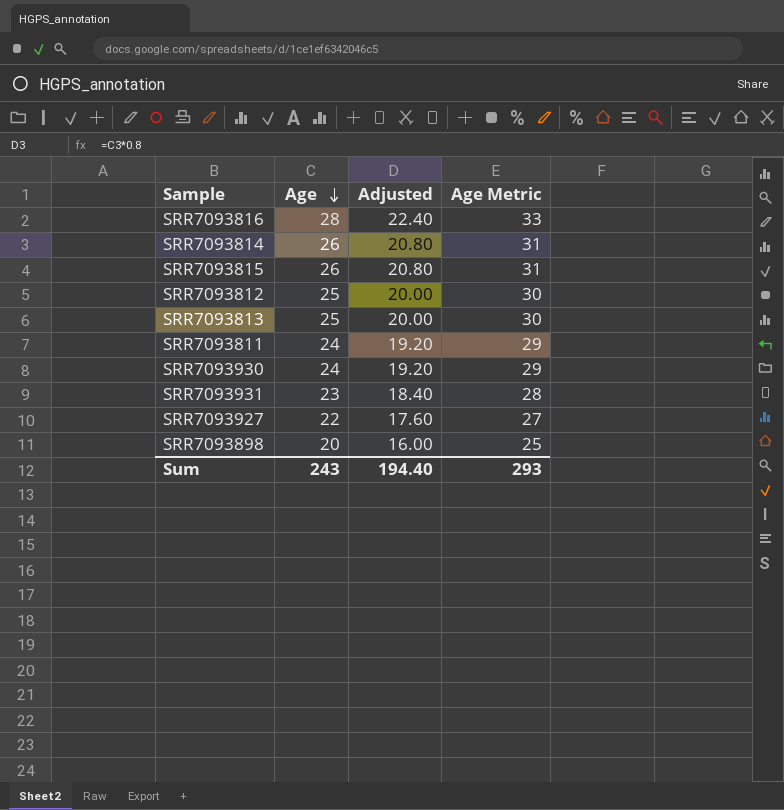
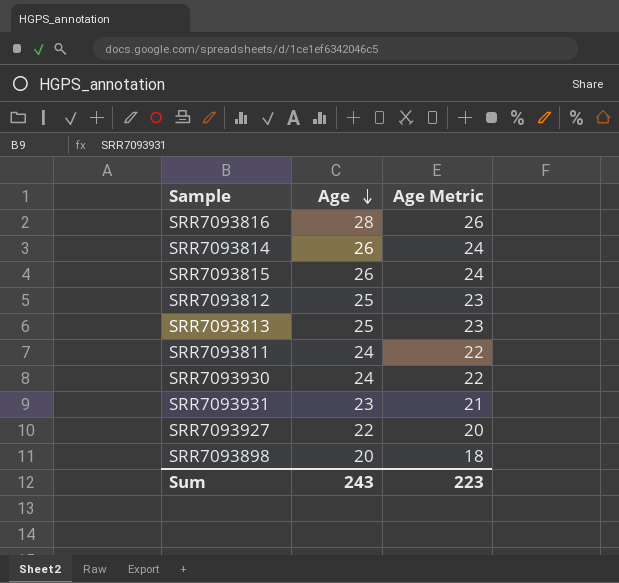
column Adjusted | formula: [Age] * 0.8 -> none
column Age Metric | formula: [Age] + 5 -> [Age] - 2
Sum | Age Metric: 293 -> 223

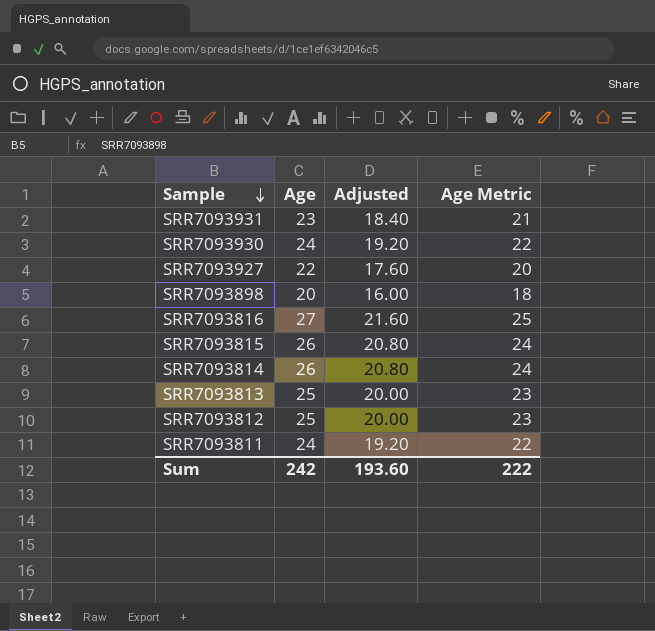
row order: Age descending -> Sample descending
column Adjusted | formula: none -> [Age] * 0.8
SRR7093816 | Age: 28 -> 27
SRR7093816 | Age Metric: 26 -> 25
Sum | Age: 243 -> 242
Sum | Age Metric: 223 -> 222

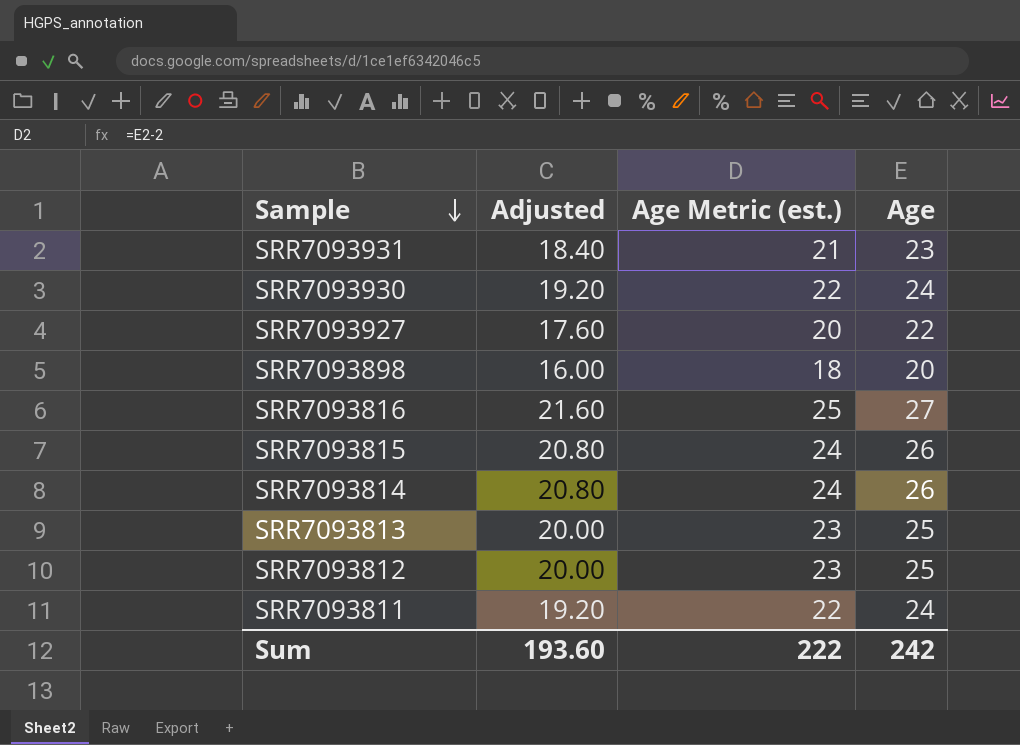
column name: Age Metric -> Age Metric (est.)
column Age | position: 2 -> 4

